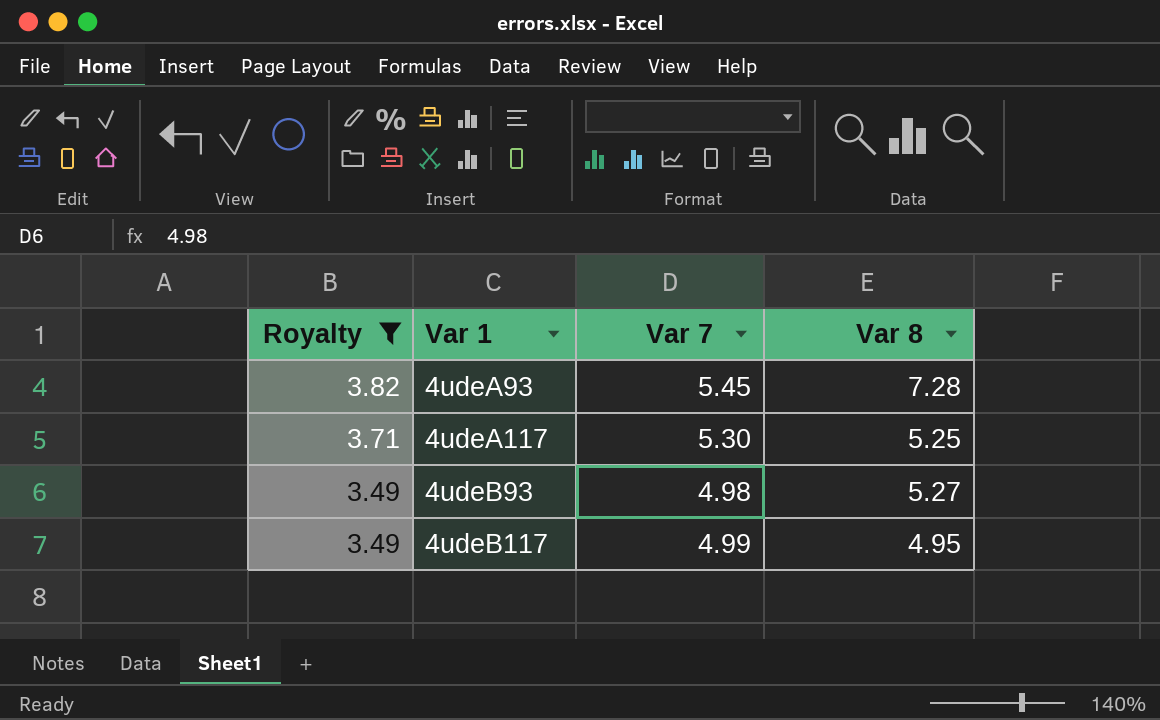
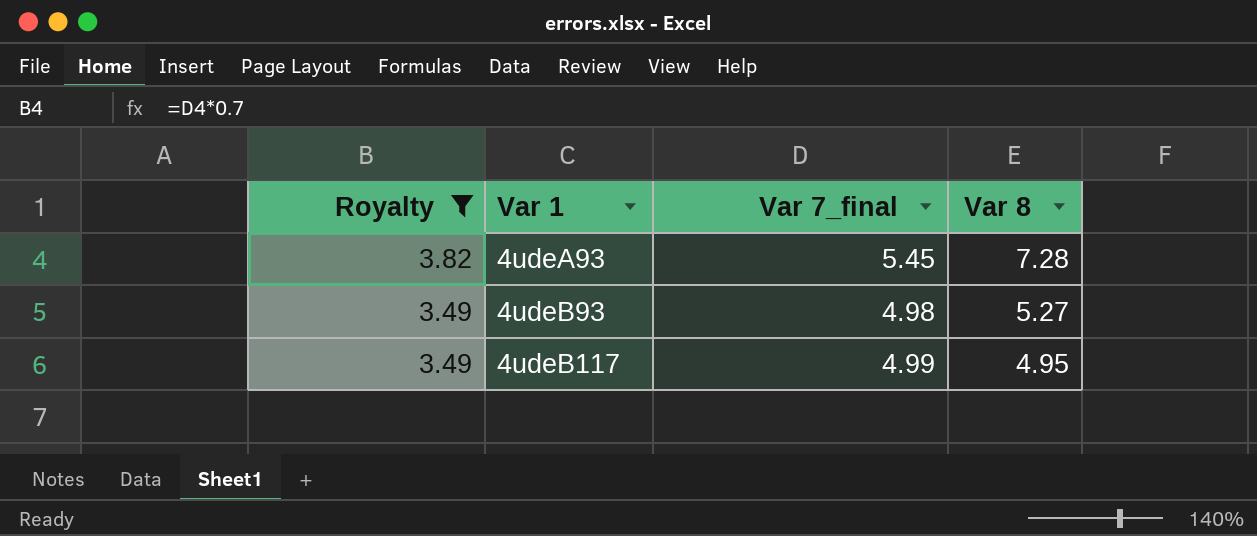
column name: Var 7 -> Var 7_final
row 4udeA117: 3.71 | 5.30 | 5.25 -> none

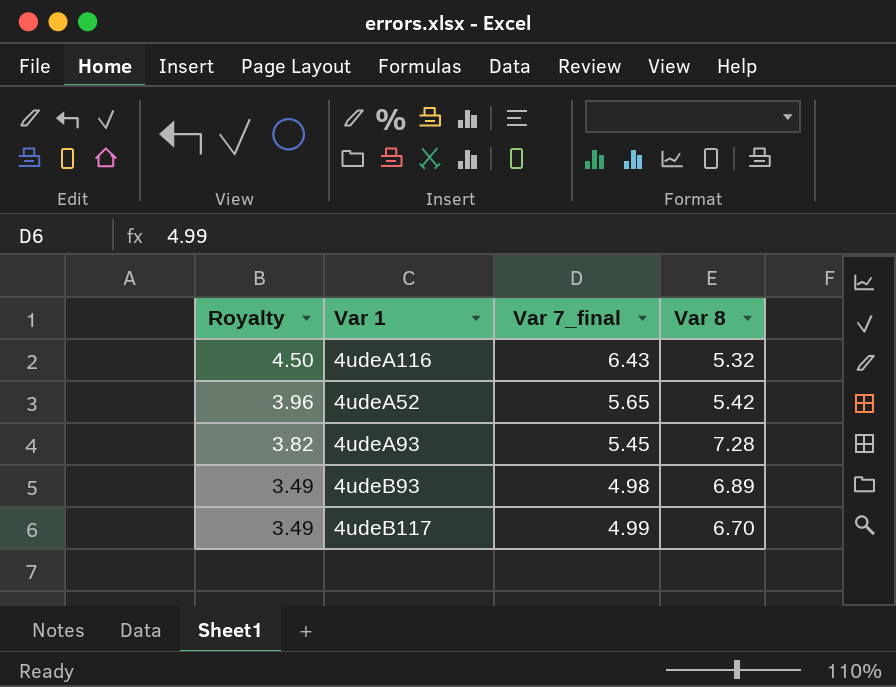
filter: Royalty <= 3.82 -> none
4udeB93 | Var 8: 5.27 -> 6.89
4udeB117 | Var 8: 4.95 -> 6.70

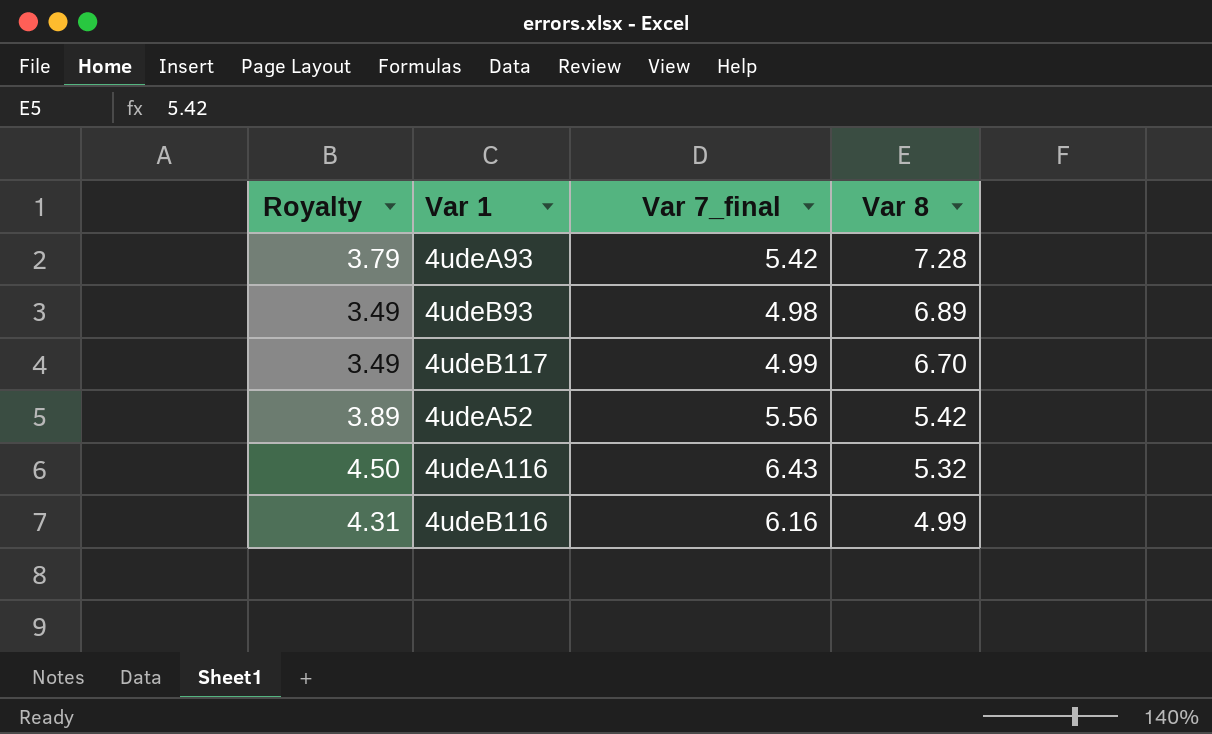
row order: Royalty descending -> Var 8 descending
4udeA93 | Royalty: 3.82 -> 3.79
4udeA93 | Var 7_final: 5.45 -> 5.42
4udeA52 | Royalty: 3.96 -> 3.89
4udeA52 | Var 7_final: 5.65 -> 5.56
row 4udeB116: none -> 4.31 | 6.16 | 4.99

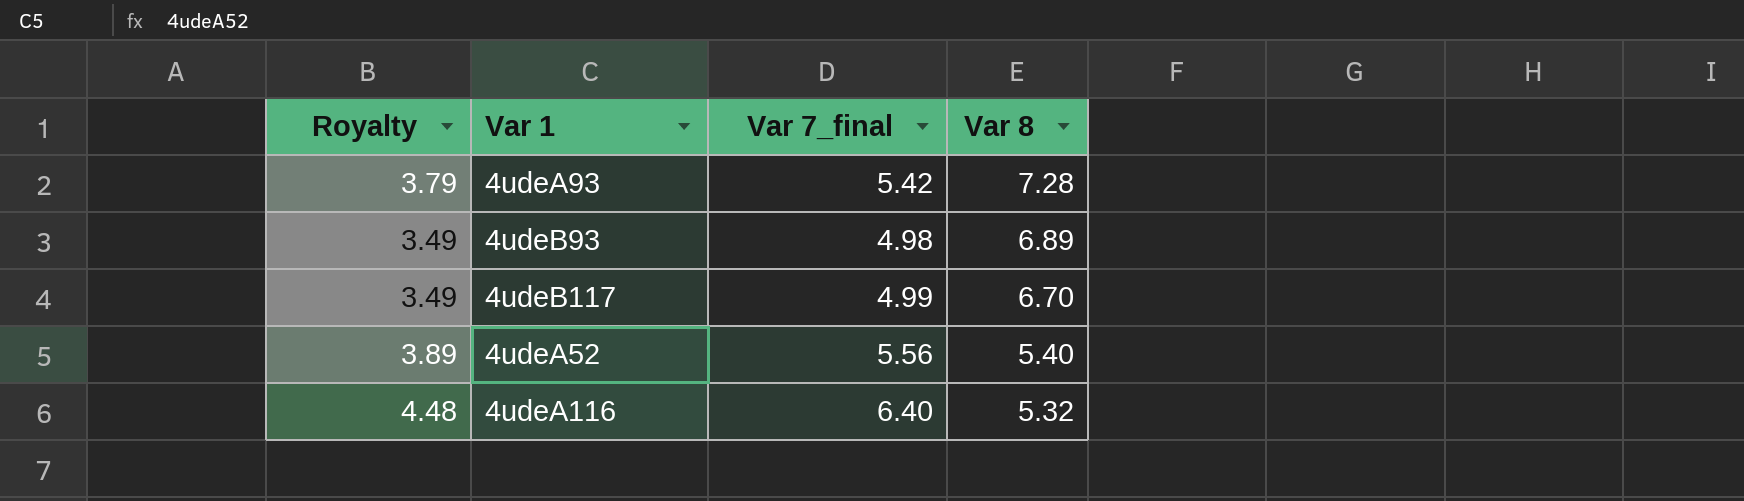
row 4udeB116: 4.31 | 6.16 | 4.99 -> none
4udeA52 | Var 8: 5.42 -> 5.40
4udeA116 | Royalty: 4.50 -> 4.48
4udeA116 | Var 7_final: 6.43 -> 6.40

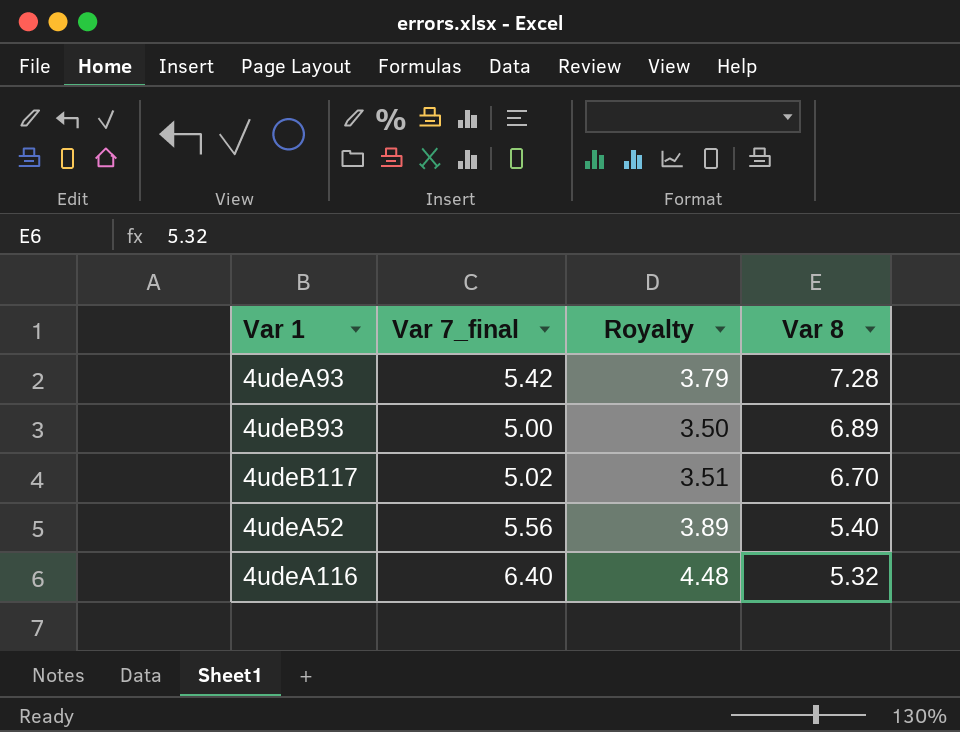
column Royalty | position: 1 -> 3
4udeB93 | Var 7_final: 4.98 -> 5.00
4udeB93 | Royalty: 3.49 -> 3.50
4udeB117 | Var 7_final: 4.99 -> 5.02
4udeB117 | Royalty: 3.49 -> 3.51

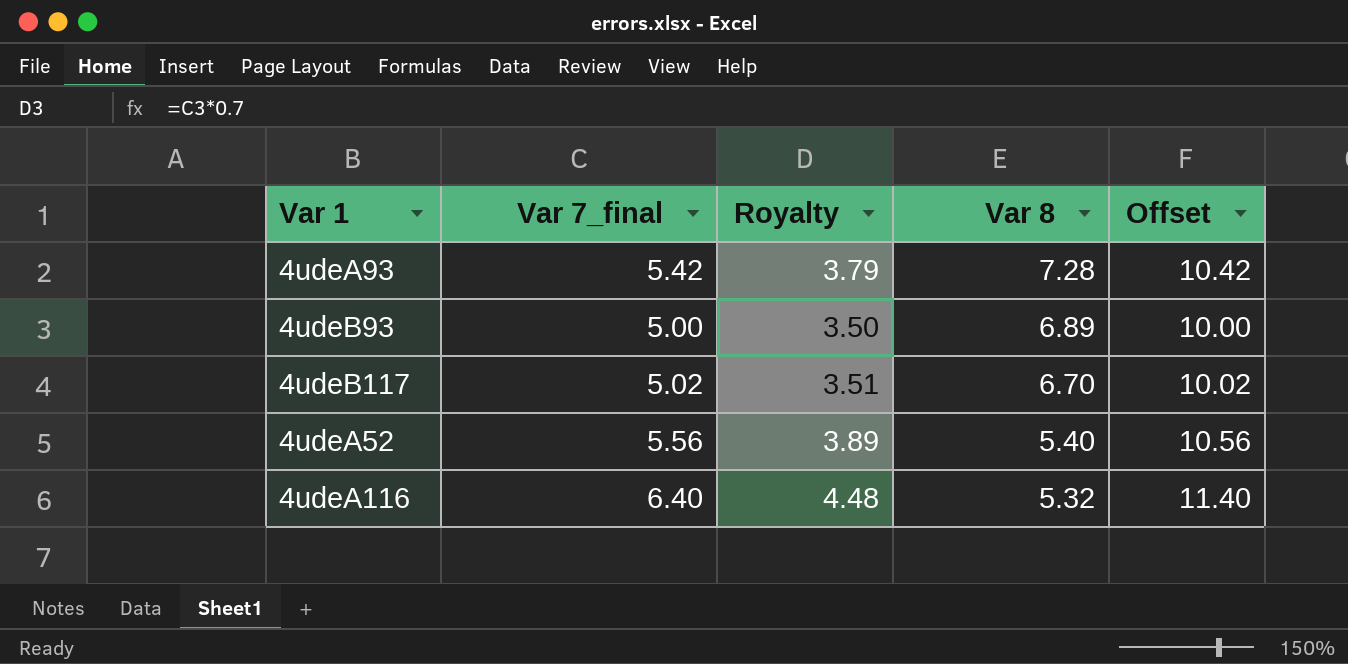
column Offset | formula: none -> [Var 7_final] + 5

